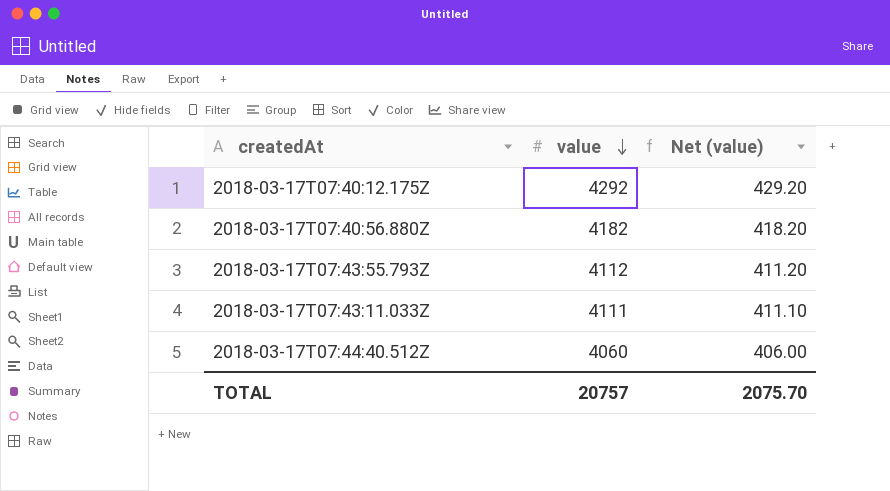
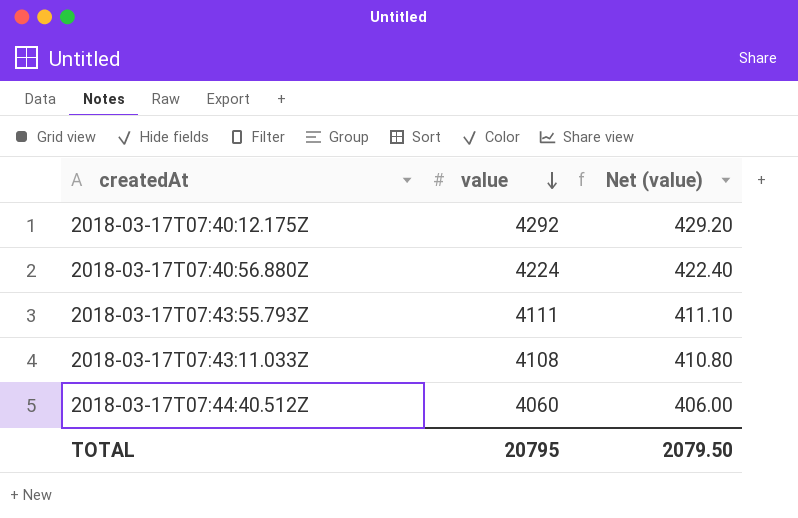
2018-03-17T07:40:56.880Z | value: 4182 -> 4224
2018-03-17T07:40:56.880Z | Net (value): 418.20 -> 422.40
2018-03-17T07:43:55.793Z | value: 4112 -> 4111
2018-03-17T07:43:55.793Z | Net (value): 411.20 -> 411.10
2018-03-17T07:43:11.033Z | value: 4111 -> 4108
2018-03-17T07:43:11.033Z | Net (value): 411.10 -> 410.80
TOTAL | value: 20757 -> 20795
TOTAL | Net (value): 2075.70 -> 2079.50

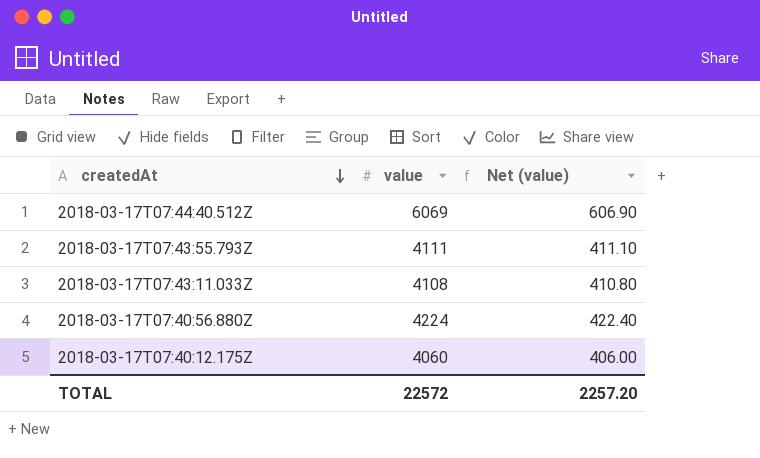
row order: value descending -> createdAt descending
2018-03-17T07:44:40.512Z | value: 4060 -> 6069
2018-03-17T07:44:40.512Z | Net (value): 406.00 -> 606.90
2018-03-17T07:40:12.175Z | value: 4292 -> 4060
2018-03-17T07:40:12.175Z | Net (value): 429.20 -> 406.00
TOTAL | value: 20795 -> 22572
TOTAL | Net (value): 2079.50 -> 2257.20

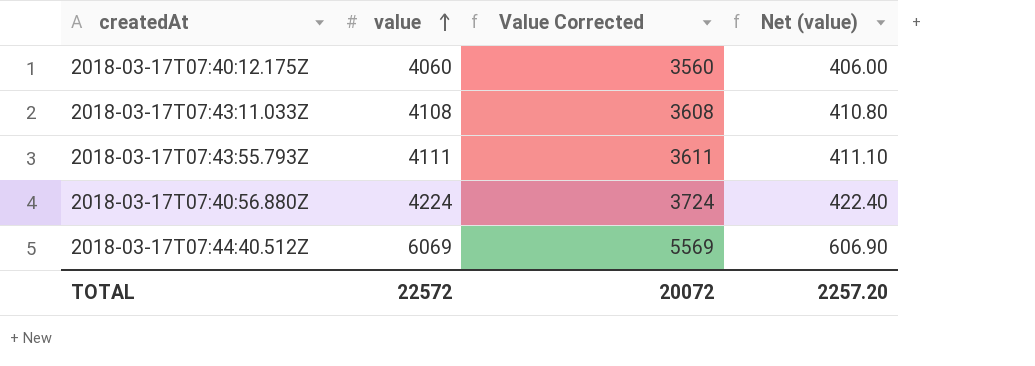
row order: createdAt descending -> value ascending
column Value Corrected | formula: none -> [value] - 500

